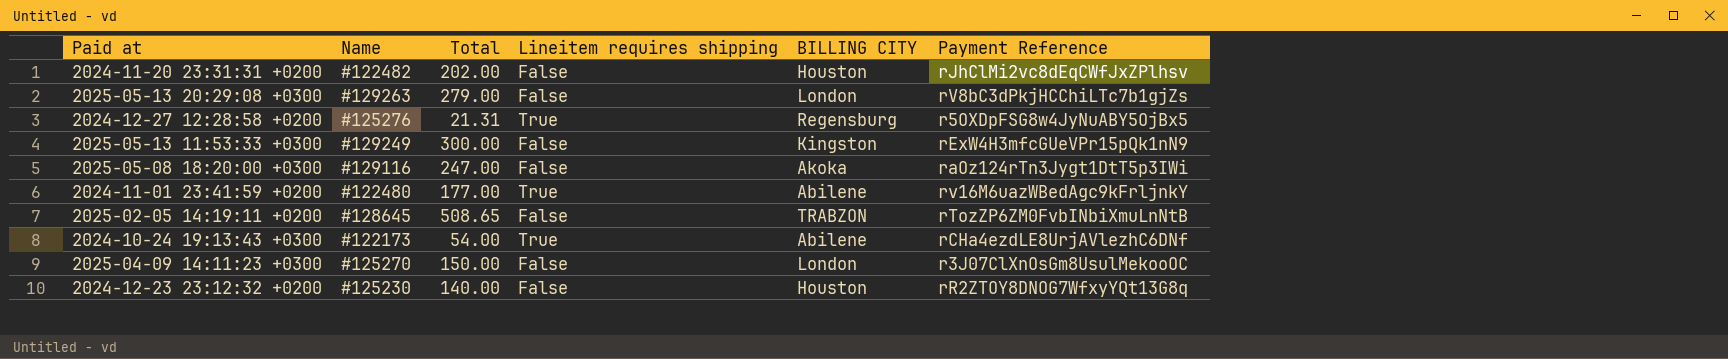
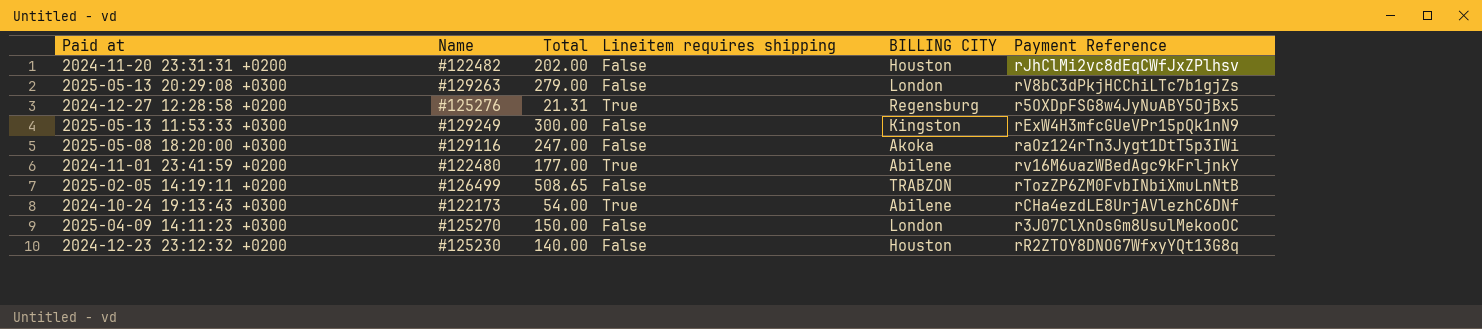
2025-02-05 14:19:11 +0200 | Name: #128645 -> #126499

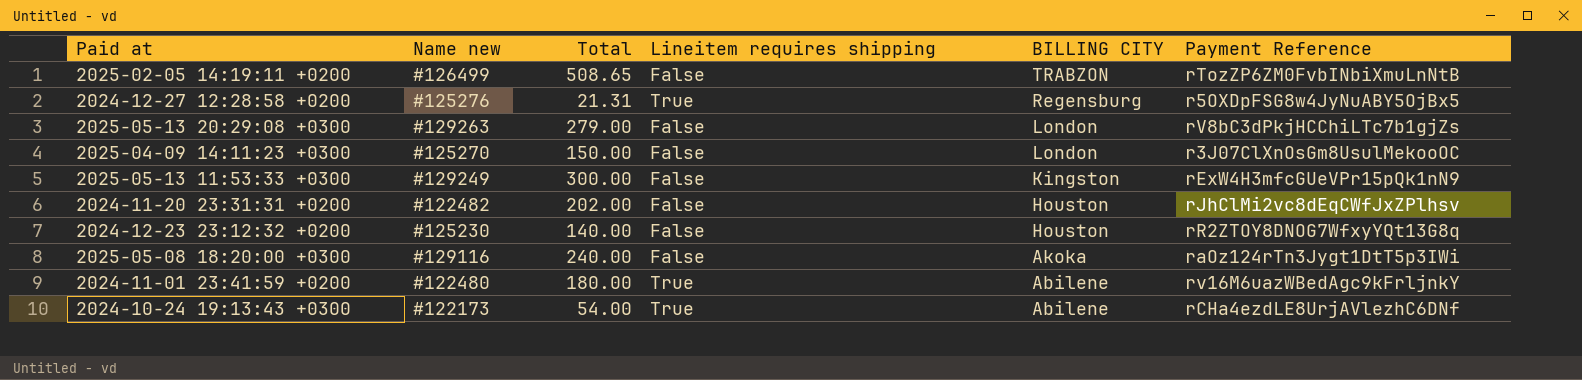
row order: none -> BILLING CITY descending
column name: Name -> Name new
2025-05-08 18:20:00 +0300 | Total: 247.00 -> 240.00
2024-11-01 23:41:59 +0200 | Total: 177.00 -> 180.00

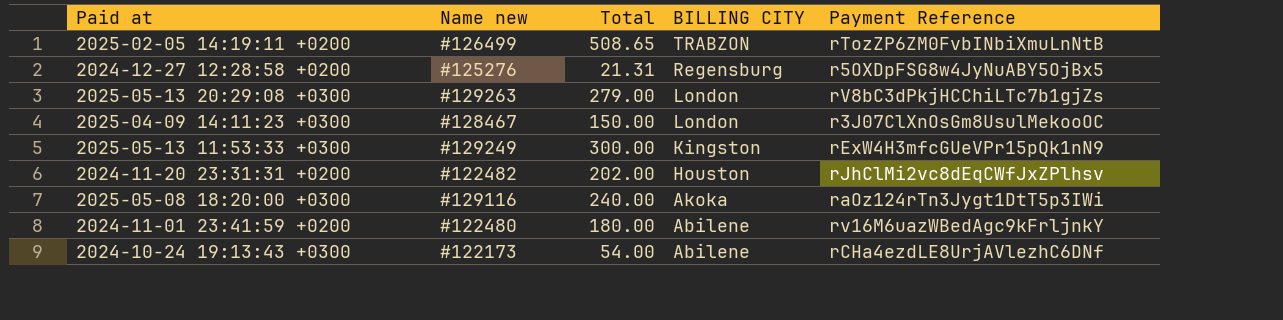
column Lineitem requires shipping | position: 4 -> none
row 2024-12-23 23:12:32 +0200: #125230 | 140.00 | False | Houston | rR2ZTOY8DNOG7WfxyYQt13G8q -> none
2025-04-09 14:11:23 +0300 | Name new: #125270 -> #128467

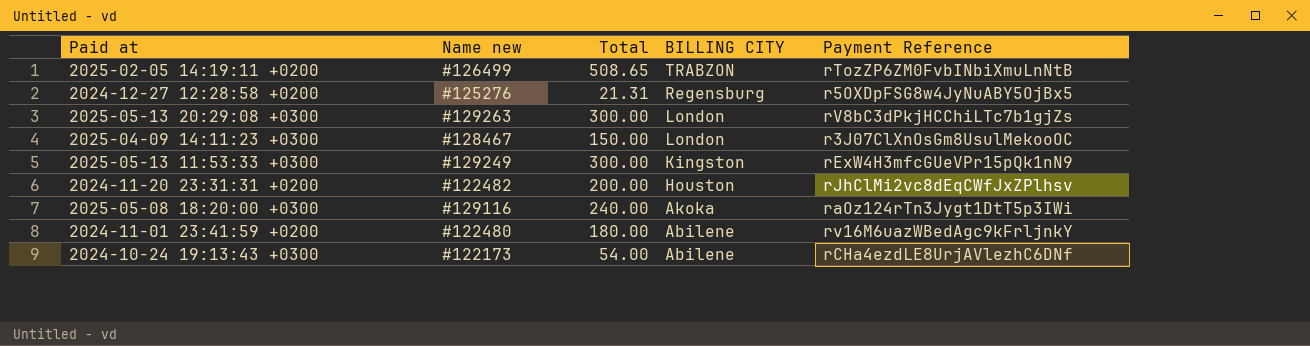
2025-05-13 20:29:08 +0300 | Total: 279.00 -> 300.00
2024-11-20 23:31:31 +0200 | Total: 202.00 -> 200.00

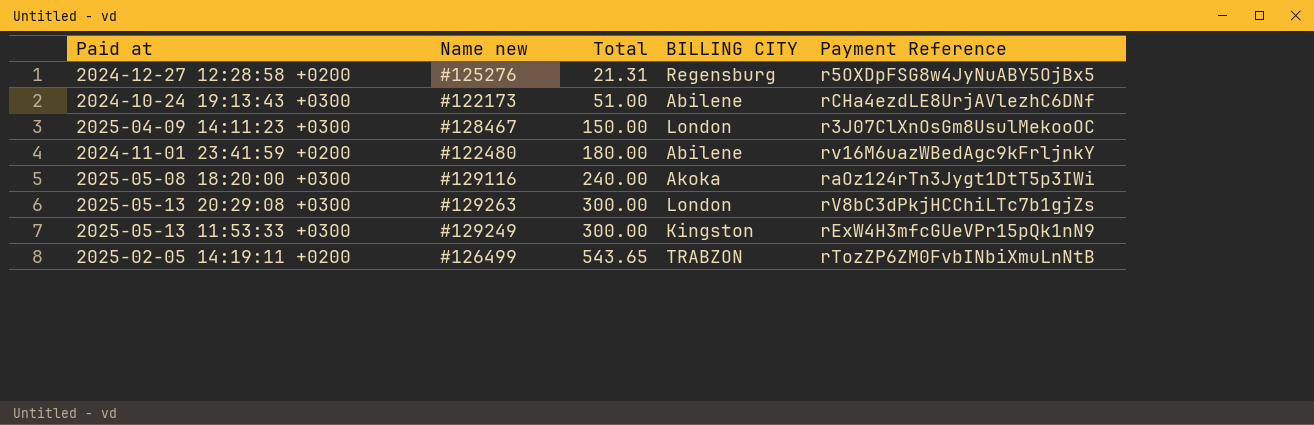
row order: BILLING CITY descending -> Total ascending
row 2024-11-20 23:31:31 +0200: #122482 | 200.00 | Houston | rJhClMi2vc8dEqCWfJxZPlhsv -> none
2024-10-24 19:13:43 +0300 | Total: 54.00 -> 51.00
2025-02-05 14:19:11 +0200 | Total: 508.65 -> 543.65

